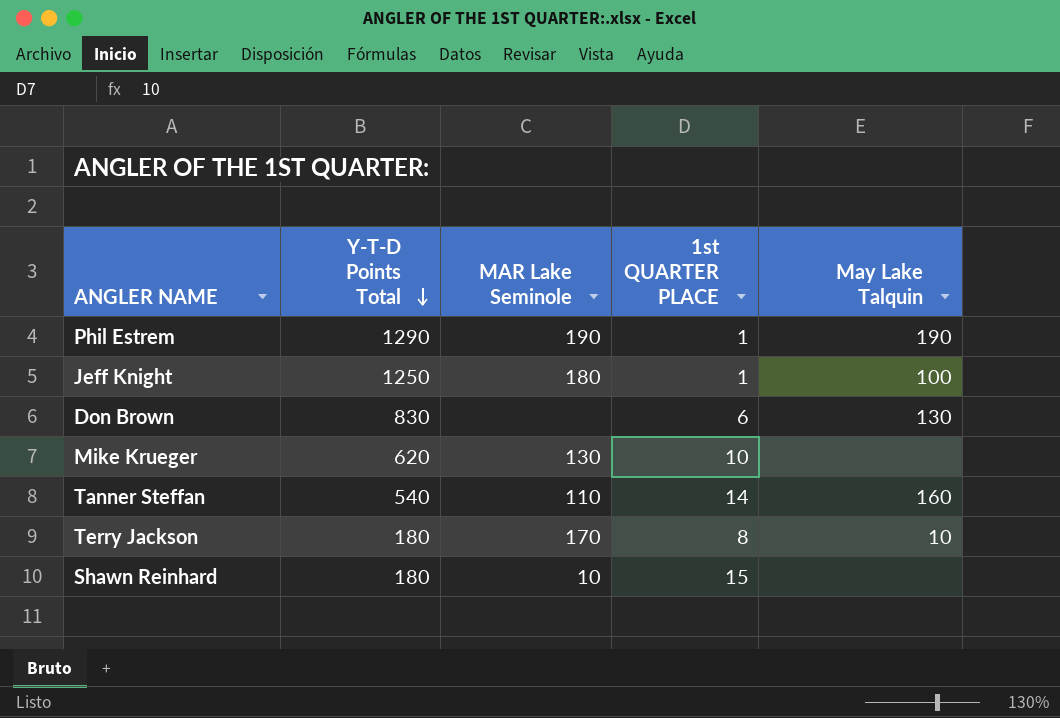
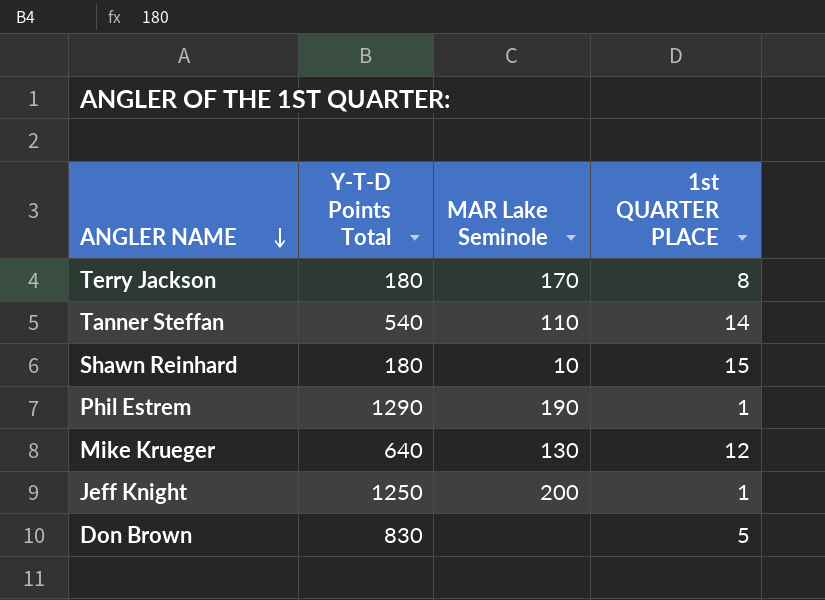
row order: Y-T-D Points Total descending -> ANGLER NAME descending
column May Lake Talquin | position: 5 -> none
Mike Krueger | Y-T-D Points Total: 620 -> 640
Mike Krueger | 1st QUARTER PLACE: 10 -> 12
Jeff Knight | MAR Lake Seminole: 180 -> 200
Don Brown | 1st QUARTER PLACE: 6 -> 5

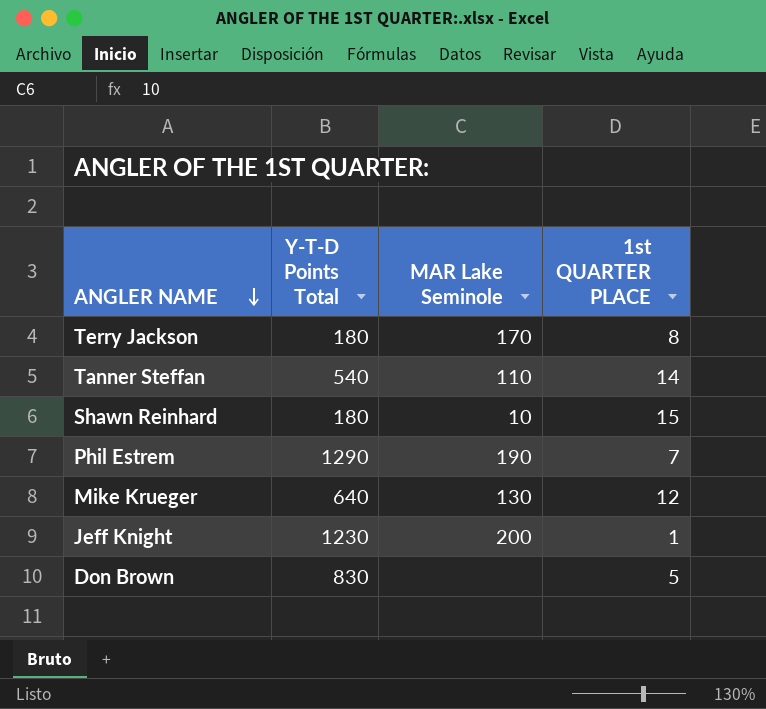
Phil Estrem | 1st QUARTER PLACE: 1 -> 7
Jeff Knight | Y-T-D Points Total: 1250 -> 1230

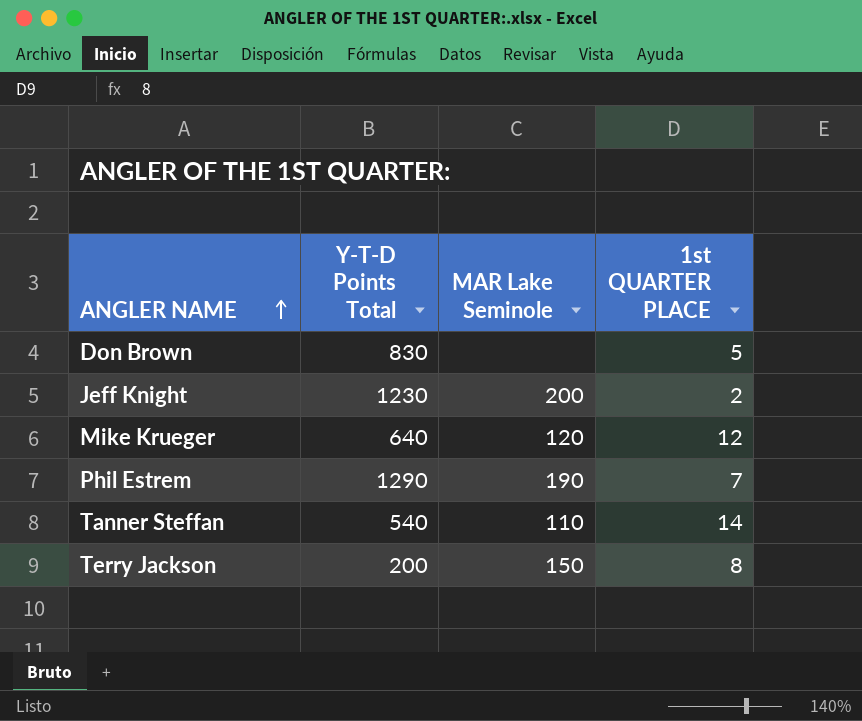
row order: ANGLER NAME descending -> ANGLER NAME ascending
row Shawn Reinhard: 180 | 10 | 15 -> none
Jeff Knight | 1st QUARTER PLACE: 1 -> 2
Mike Krueger | MAR Lake Seminole: 130 -> 120
Terry Jackson | Y-T-D Points Total: 180 -> 200
Terry Jackson | MAR Lake Seminole: 170 -> 150

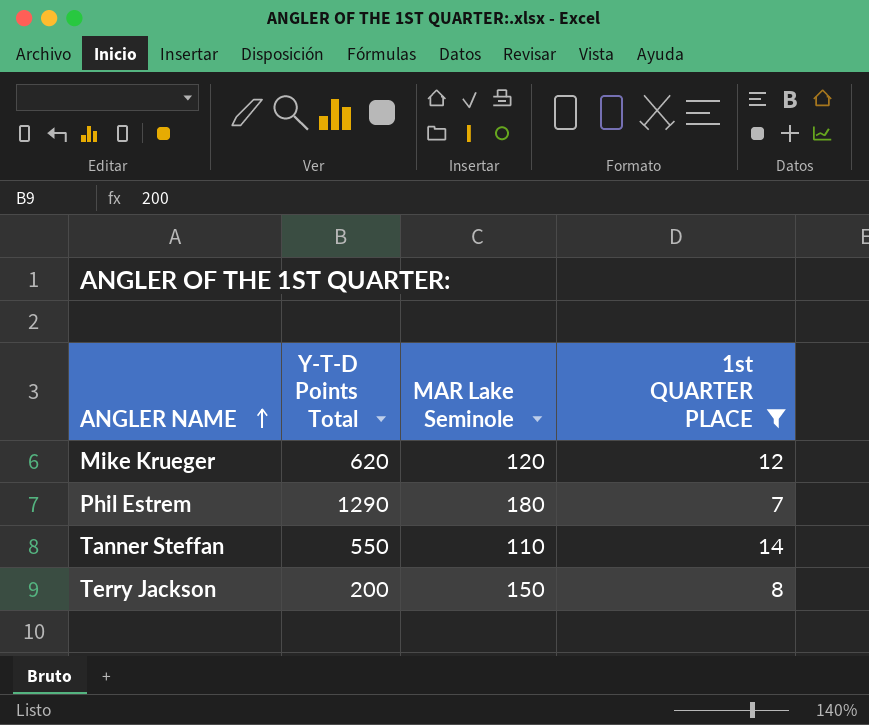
filter: none -> 1st QUARTER PLACE >= 7
Mike Krueger | Y-T-D Points Total: 640 -> 620
Phil Estrem | MAR Lake Seminole: 190 -> 180
Tanner Steffan | Y-T-D Points Total: 540 -> 550

